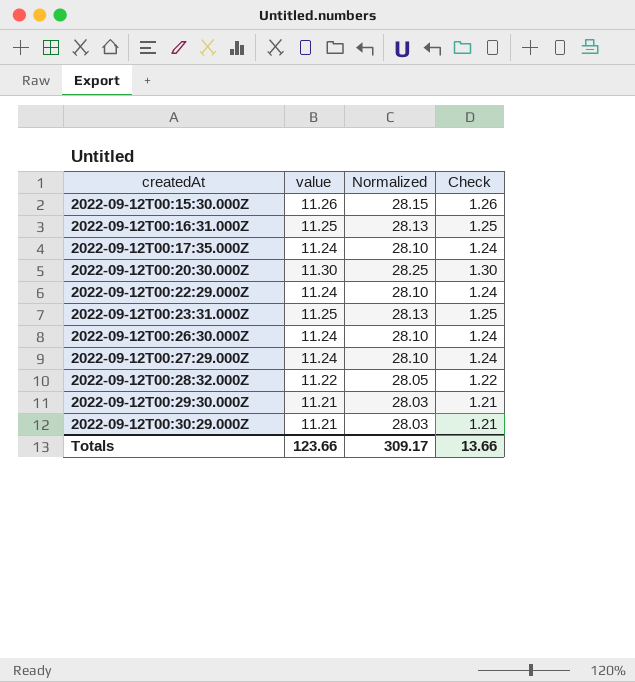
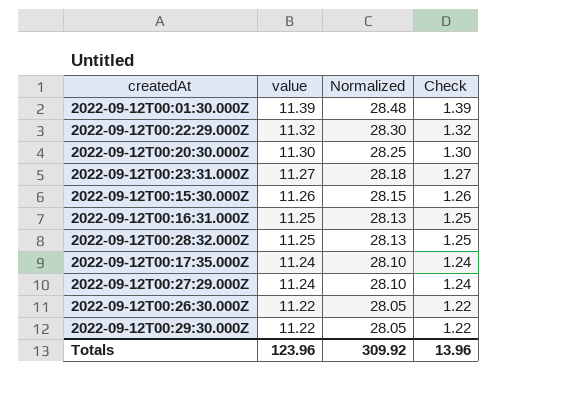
row order: createdAt ascending -> value descending
row 2022-09-12T00:30:29.000Z: 11.21 | 28.03 | 1.21 -> none
row 2022-09-12T00:01:30.000Z: none -> 11.39 | 28.48 | 1.39
2022-09-12T00:22:29.000Z | value: 11.24 -> 11.32
2022-09-12T00:22:29.000Z | Normalized: 28.10 -> 28.30
2022-09-12T00:22:29.000Z | Check: 1.24 -> 1.32
2022-09-12T00:23:31.000Z | value: 11.25 -> 11.27
2022-09-12T00:23:31.000Z | Normalized: 28.13 -> 28.18
2022-09-12T00:23:31.000Z | Check: 1.25 -> 1.27
2022-09-12T00:28:32.000Z | value: 11.22 -> 11.25
2022-09-12T00:28:32.000Z | Normalized: 28.05 -> 28.13
2022-09-12T00:28:32.000Z | Check: 1.22 -> 1.25
2022-09-12T00:26:30.000Z | value: 11.24 -> 11.22
2022-09-12T00:26:30.000Z | Normalized: 28.10 -> 28.05
2022-09-12T00:26:30.000Z | Check: 1.24 -> 1.22
2022-09-12T00:29:30.000Z | value: 11.21 -> 11.22
2022-09-12T00:29:30.000Z | Normalized: 28.03 -> 28.05
2022-09-12T00:29:30.000Z | Check: 1.21 -> 1.22
Totals | value: 123.66 -> 123.96
Totals | Normalized: 309.17 -> 309.92
Totals | Check: 13.66 -> 13.96

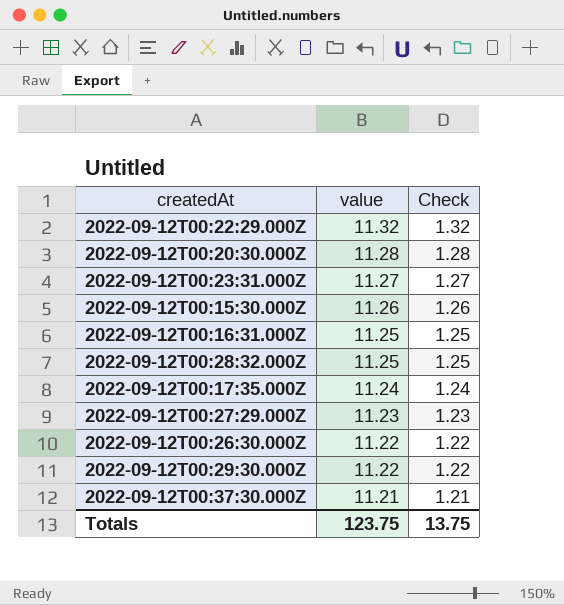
column Normalized | formula: [value] * 2.5 -> none
row 2022-09-12T00:01:30.000Z: 11.39 | 28.48 | 1.39 -> none
2022-09-12T00:20:30.000Z | value: 11.30 -> 11.28
2022-09-12T00:20:30.000Z | Check: 1.30 -> 1.28
2022-09-12T00:27:29.000Z | value: 11.24 -> 11.23
2022-09-12T00:27:29.000Z | Check: 1.24 -> 1.23
row 2022-09-12T00:37:30.000Z: none -> 11.21 | 1.21
Totals | value: 123.96 -> 123.75
Totals | Check: 13.96 -> 13.75

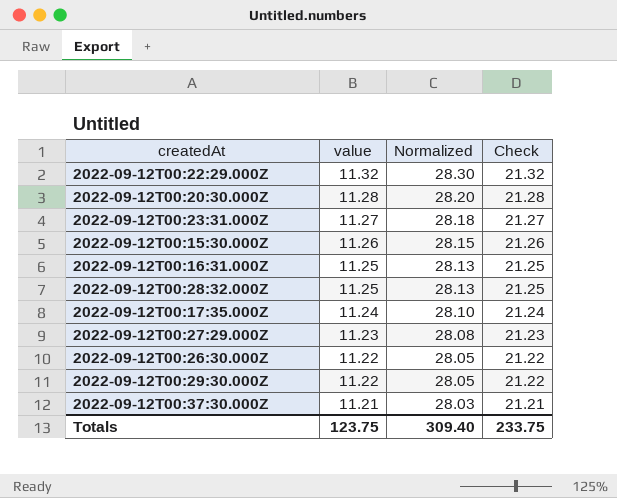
column Normalized | formula: none -> [value] * 2.5
column Check | formula: [value] - 10 -> [value] + 10
Totals | Check: 13.75 -> 233.75

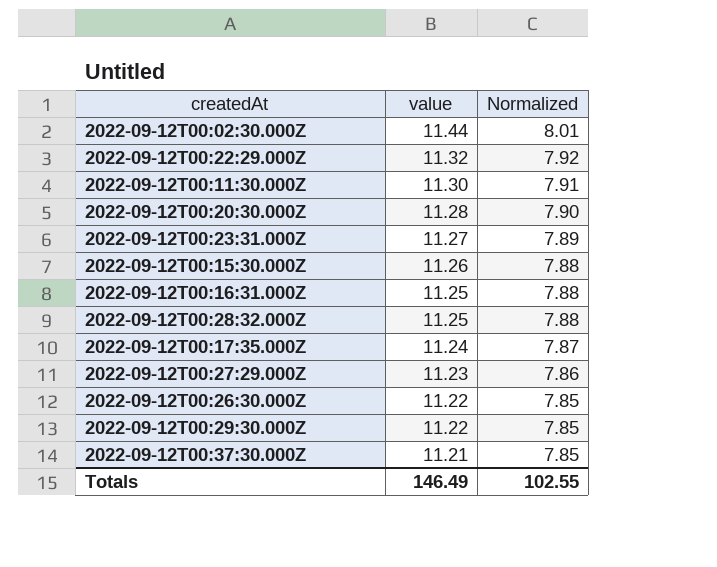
column Check | formula: [value] + 10 -> none
column Normalized | formula: [value] * 2.5 -> [value] * 0.7
row 2022-09-12T00:02:30.000Z: none -> 11.44 | 8.01
row 2022-09-12T00:11:30.000Z: none -> 11.30 | 7.91
Totals | value: 123.75 -> 146.49
Totals | Normalized: 309.40 -> 102.55

